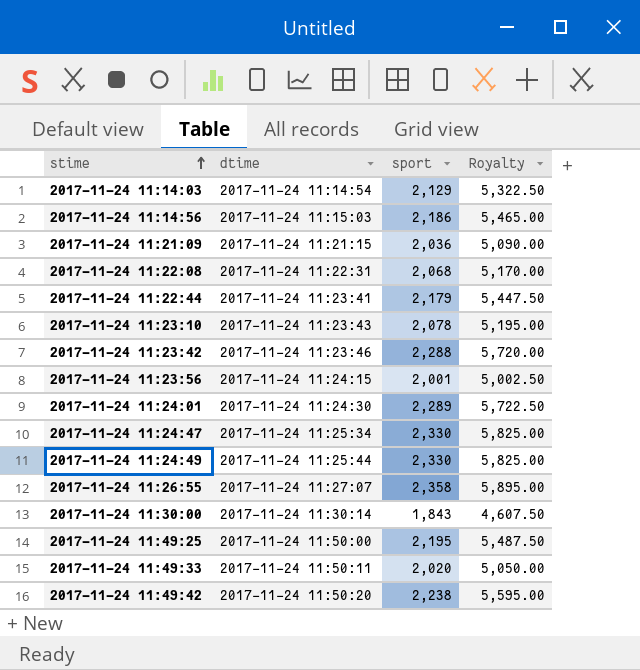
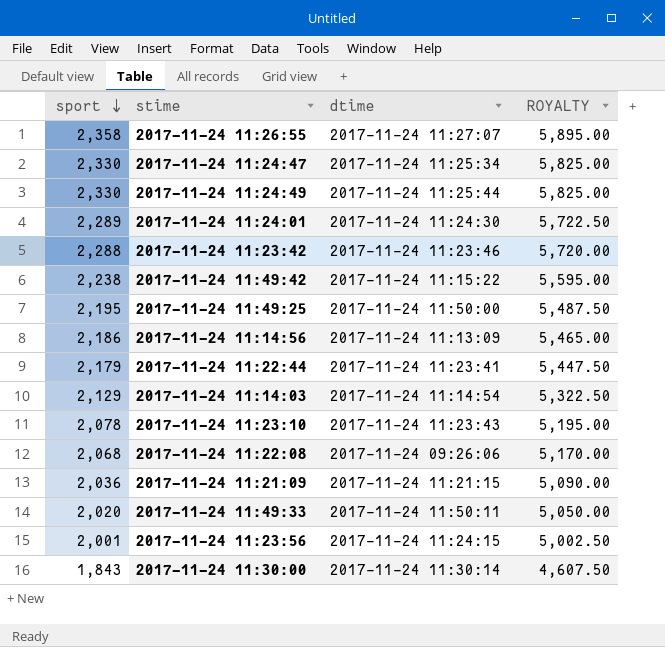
row order: stime ascending -> sport descending
column sport | position: 3 -> 1
column name: Royalty -> ROYALTY
2017-11-24 11:49:42 | dtime: 2017-11-24 11:50:20 -> 2017-11-24 11:15:22
2017-11-24 11:14:56 | dtime: 2017-11-24 11:15:03 -> 2017-11-24 11:13:09
2017-11-24 11:22:08 | dtime: 2017-11-24 11:22:31 -> 2017-11-24 09:26:06

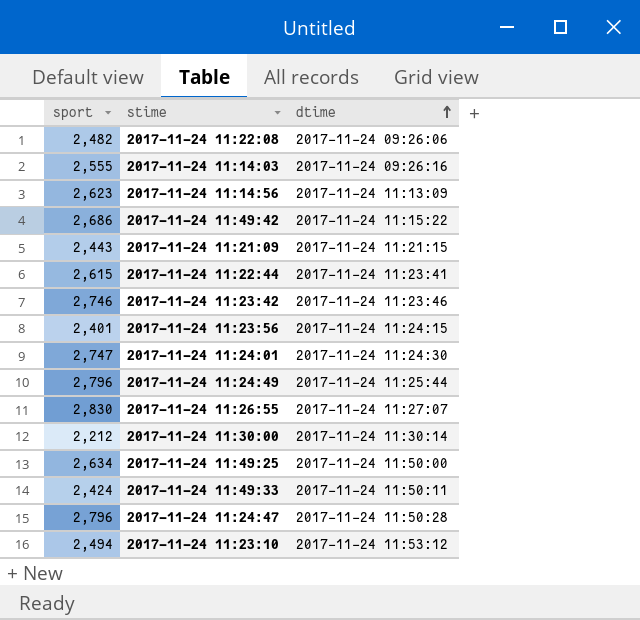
row order: sport descending -> dtime ascending
column ROYALTY | formula: [sport] * 2.5 -> none
2017-11-24 11:22:08 | sport: 2,068 -> 2,482
2017-11-24 11:14:03 | sport: 2,129 -> 2,555
2017-11-24 11:14:03 | dtime: 2017-11-24 11:14:54 -> 2017-11-24 09:26:16
2017-11-24 11:14:56 | sport: 2,186 -> 2,623
2017-11-24 11:49:42 | sport: 2,238 -> 2,686
2017-11-24 11:21:09 | sport: 2,036 -> 2,443
2017-11-24 11:22:44 | sport: 2,179 -> 2,615
2017-11-24 11:23:42 | sport: 2,288 -> 2,746
2017-11-24 11:23:56 | sport: 2,001 -> 2,401
2017-11-24 11:24:01 | sport: 2,289 -> 2,747
2017-11-24 11:24:49 | sport: 2,330 -> 2,796
2017-11-24 11:26:55 | sport: 2,358 -> 2,830
2017-11-24 11:30:00 | sport: 1,843 -> 2,212
2017-11-24 11:49:25 | sport: 2,195 -> 2,634
2017-11-24 11:49:33 | sport: 2,020 -> 2,424
2017-11-24 11:24:47 | sport: 2,330 -> 2,796
2017-11-24 11:24:47 | dtime: 2017-11-24 11:25:34 -> 2017-11-24 11:50:28
2017-11-24 11:23:10 | sport: 2,078 -> 2,494
2017-11-24 11:23:10 | dtime: 2017-11-24 11:23:43 -> 2017-11-24 11:53:12

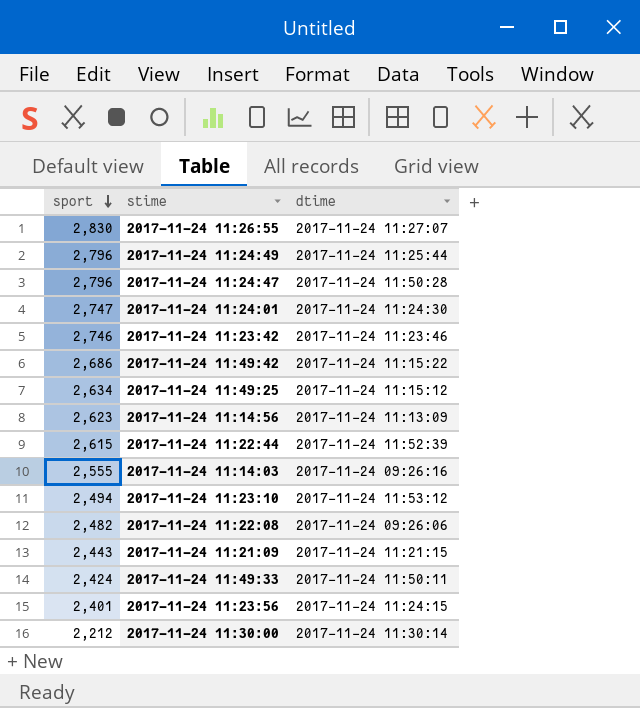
row order: dtime ascending -> sport descending
2017-11-24 11:49:25 | dtime: 2017-11-24 11:50:00 -> 2017-11-24 11:15:12
2017-11-24 11:22:44 | dtime: 2017-11-24 11:23:41 -> 2017-11-24 11:52:39

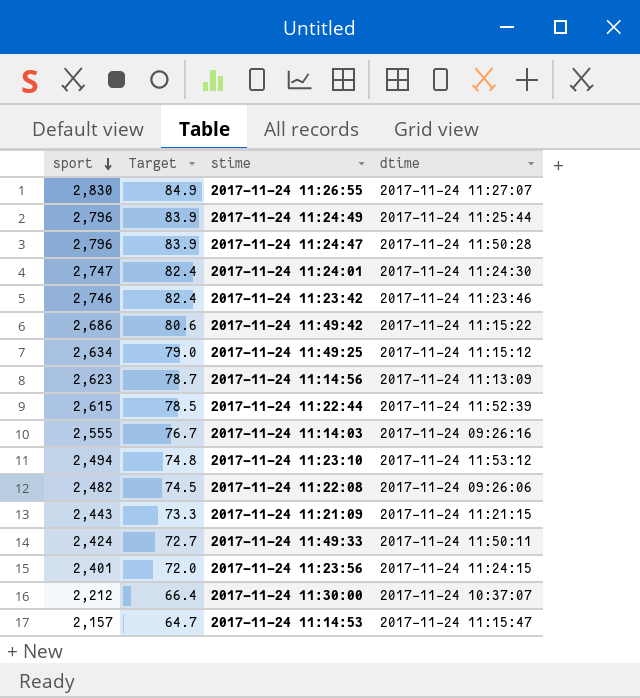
column Target | formula: none -> [sport] * 0.03
2017-11-24 11:30:00 | dtime: 2017-11-24 11:30:14 -> 2017-11-24 10:37:07
row 2017-11-24 11:14:53: none -> 2,157 | 64.7 | 2017-11-24 11:15:47

